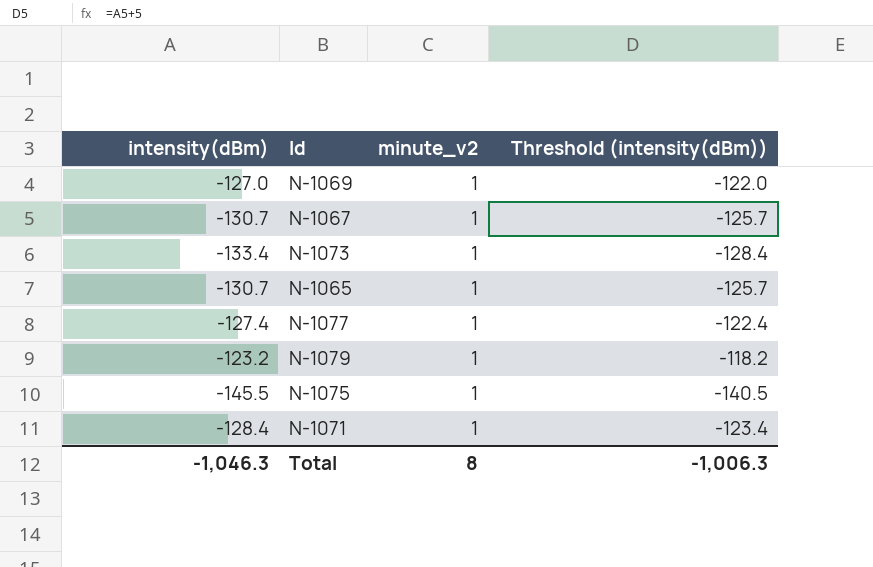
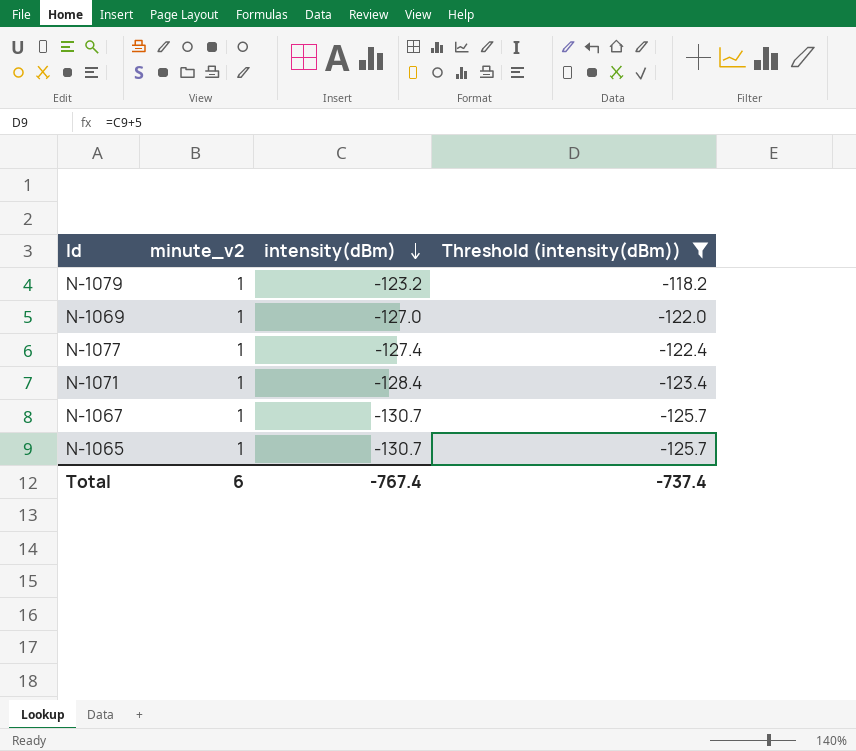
filter: none -> Threshold (intensity(dBm)) >= -125.7
row order: none -> intensity(dBm) descending
column intensity(dBm) | position: 1 -> 3
Total | minute_v2: 8 -> 6
Total | intensity(dBm): -1,046.3 -> -767.4
Total | Threshold (intensity(dBm)): -1,006.3 -> -737.4

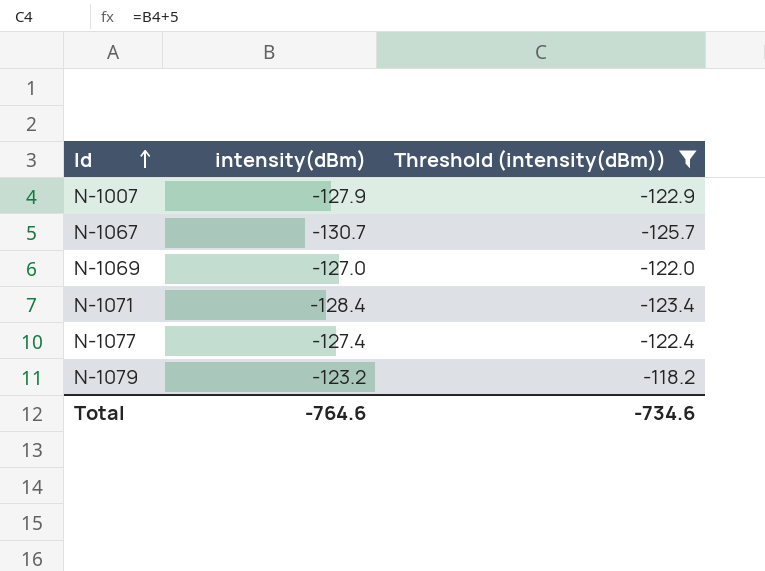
row order: intensity(dBm) descending -> Id ascending
column minute_v2 | position: 2 -> none
row N-1065: 1 | -130.7 | -125.7 -> none
row N-1007: none -> -127.9 | -122.9
Total | intensity(dBm): -767.4 -> -764.6
Total | Threshold (intensity(dBm)): -737.4 -> -734.6

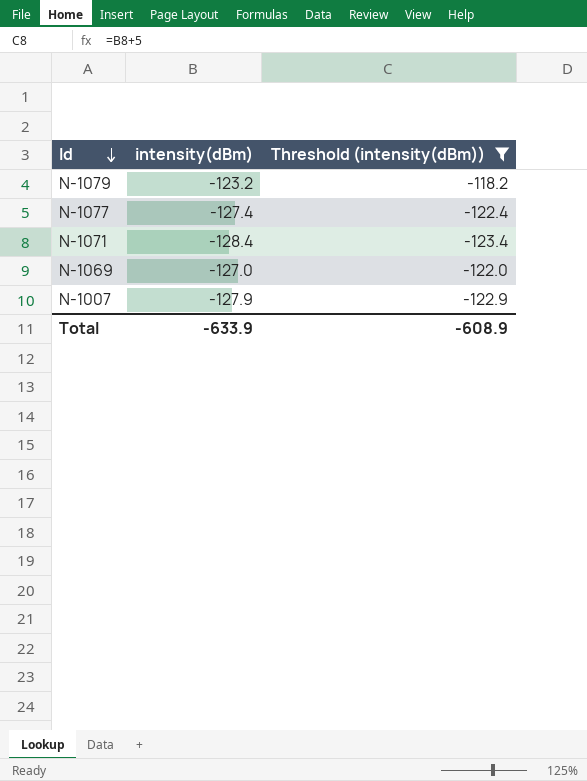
row order: Id ascending -> Id descending
row N-1067: -130.7 | -125.7 -> none
Total | intensity(dBm): -764.6 -> -633.9
Total | Threshold (intensity(dBm)): -734.6 -> -608.9

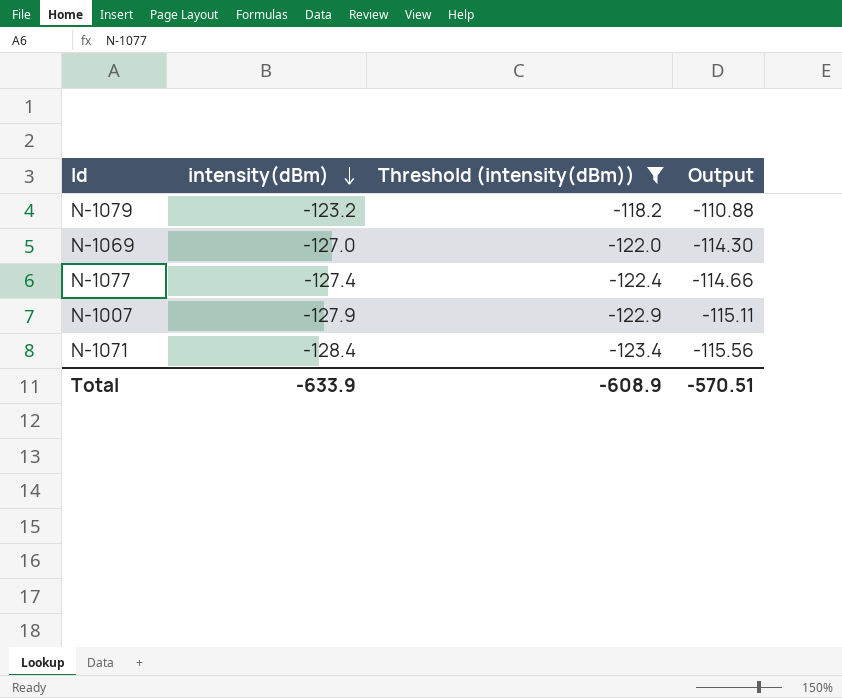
row order: Id descending -> intensity(dBm) descending
column Output | formula: none -> [intensity(dBm)] * 0.9

